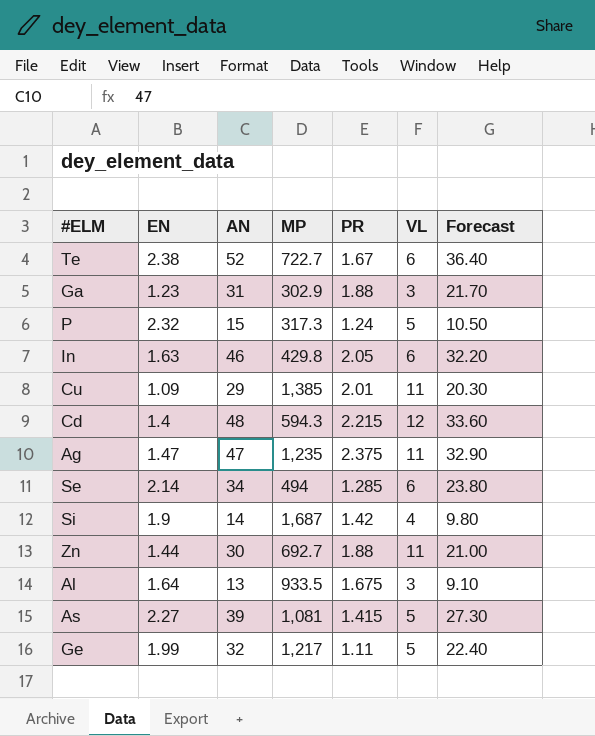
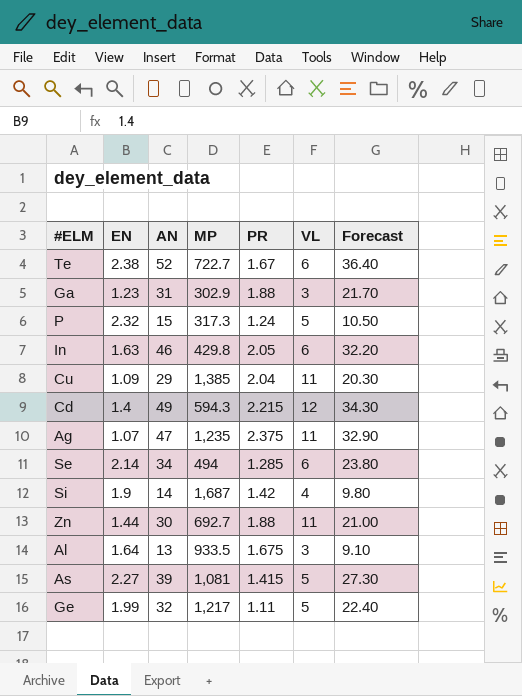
Cu | PR: 2.01 -> 2.04
Cd | AN: 48 -> 49
Cd | Forecast: 33.60 -> 34.30
Ag | EN: 1.47 -> 1.07

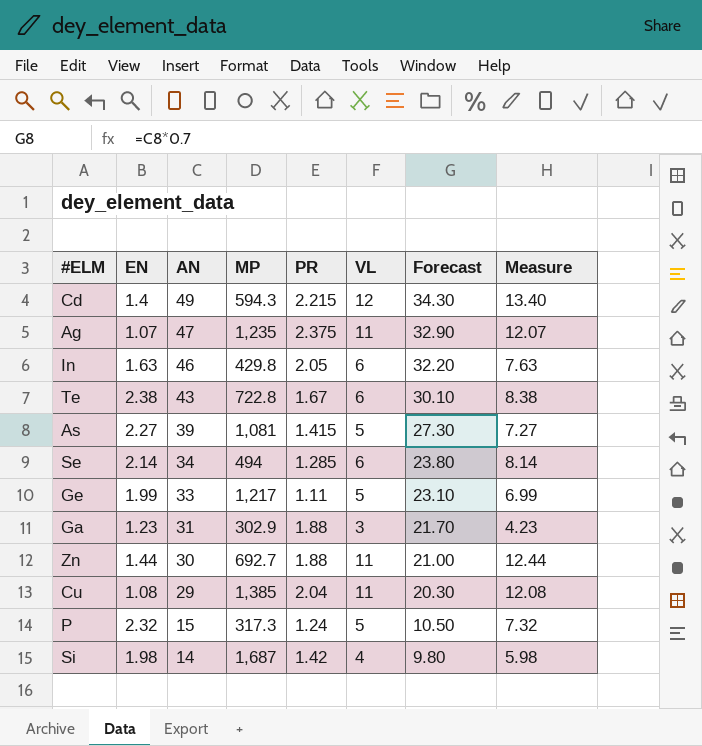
row order: none -> AN descending
column Measure | formula: none -> [EN] + [VL]
row Al: 1.64 | 13 | 933.5 | 1.675 | 3 | 9.10 -> none
Te | AN: 52 -> 43
Te | MP: 722.7 -> 722.8
Te | Forecast: 36.40 -> 30.10
Ge | AN: 32 -> 33
Ge | Forecast: 22.40 -> 23.10
Cu | EN: 1.09 -> 1.08
Si | EN: 1.9 -> 1.98

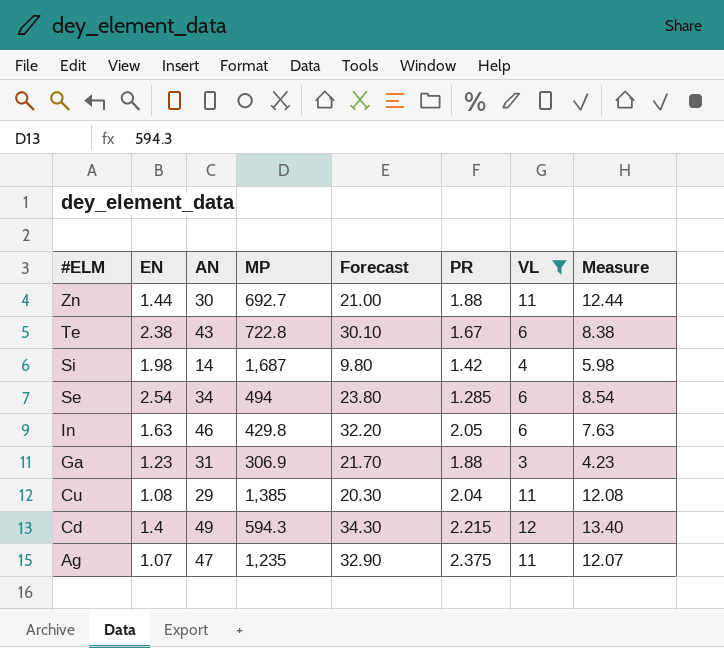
filter: none -> VL != 5
row order: AN descending -> #ELM descending
column Forecast | position: 7 -> 5
Se | EN: 2.14 -> 2.54
Se | Measure: 8.14 -> 8.54
Ga | MP: 302.9 -> 306.9

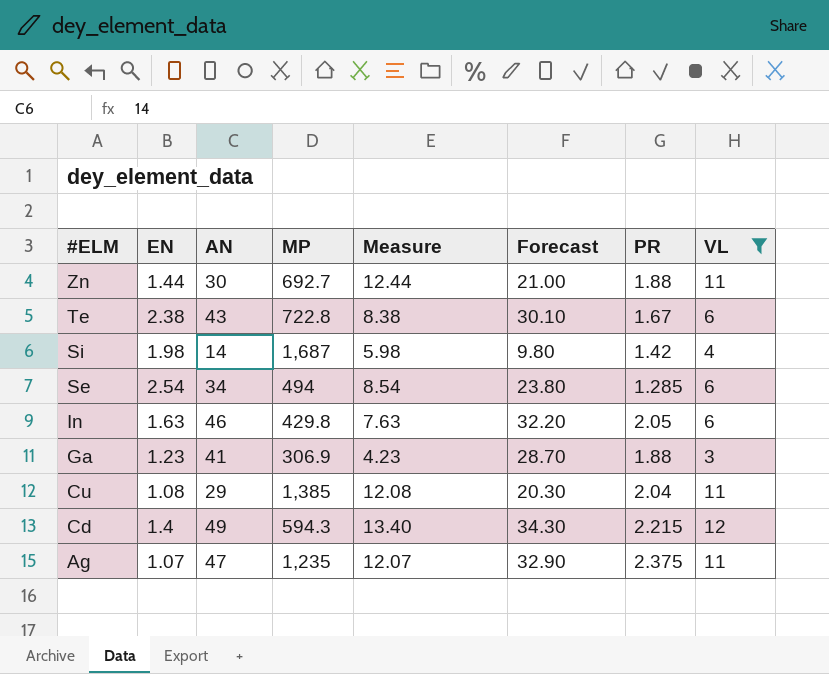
column Measure | position: 8 -> 5
Ga | AN: 31 -> 41
Ga | Forecast: 21.70 -> 28.70

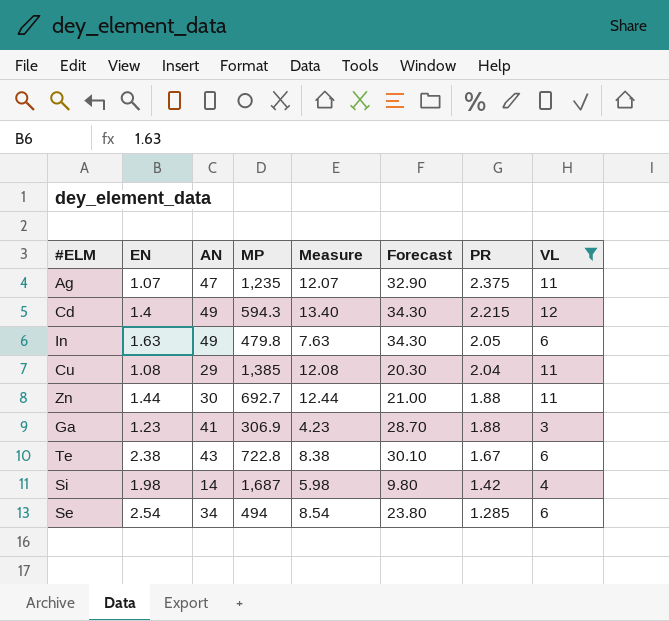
row order: #ELM descending -> PR descending
In | AN: 46 -> 49
In | MP: 429.8 -> 479.8
In | Forecast: 32.20 -> 34.30

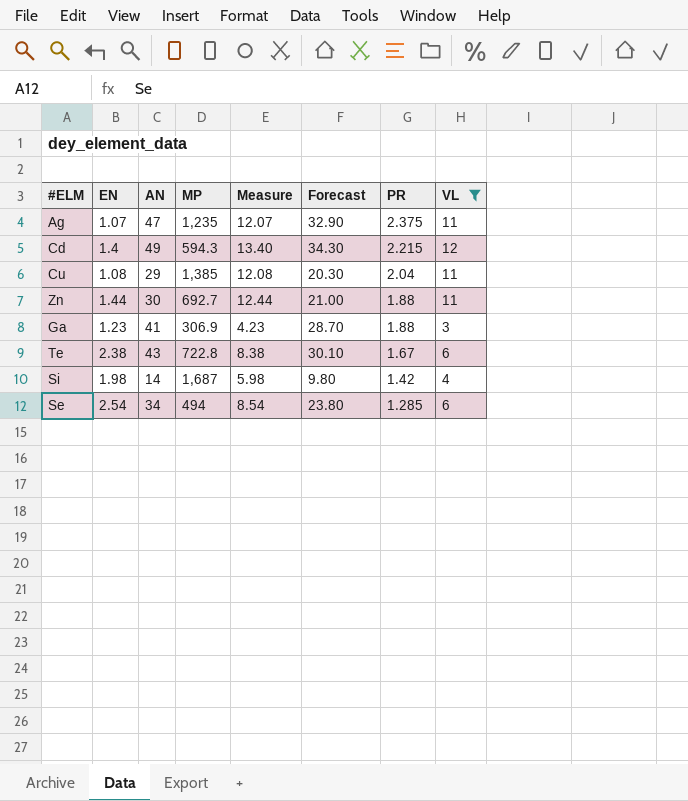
row In: 1.63 | 49 | 479.8 | 7.63 | 34.30 | 2.05 | 6 -> none

